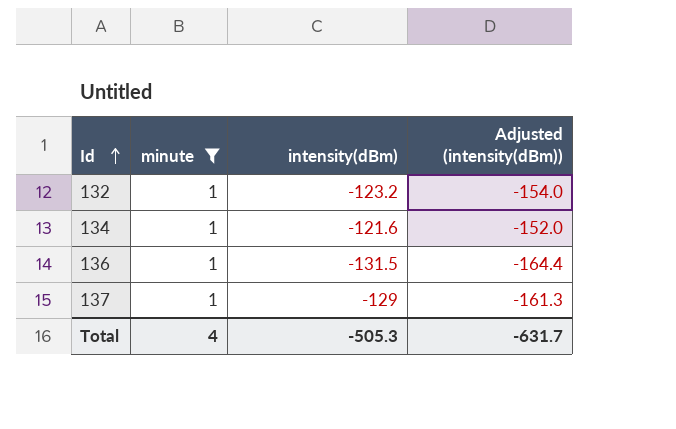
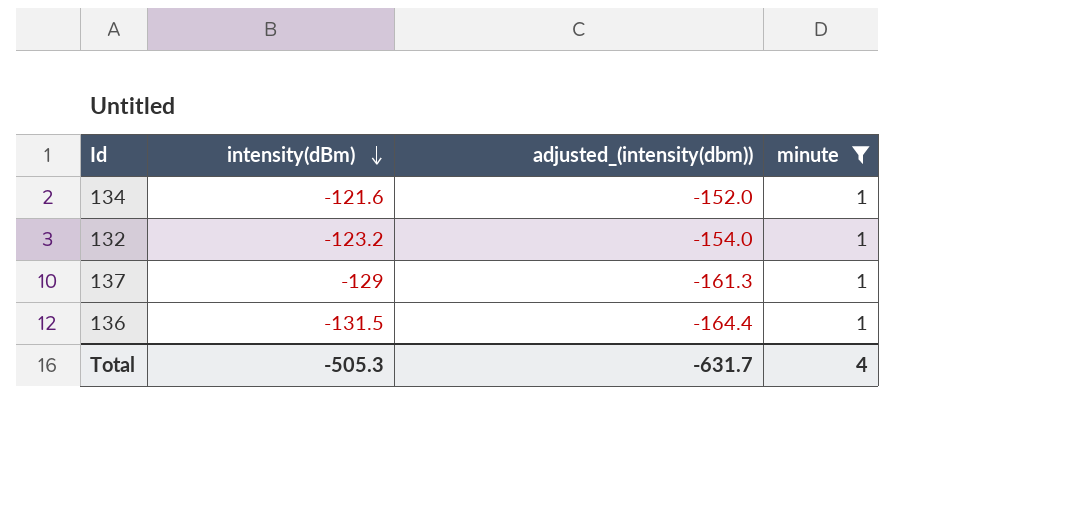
row order: Id ascending -> intensity(dBm) descending
column name: Adjusted (intensity(dBm)) -> adjusted_(intensity(dbm))
column minute | position: 2 -> 4

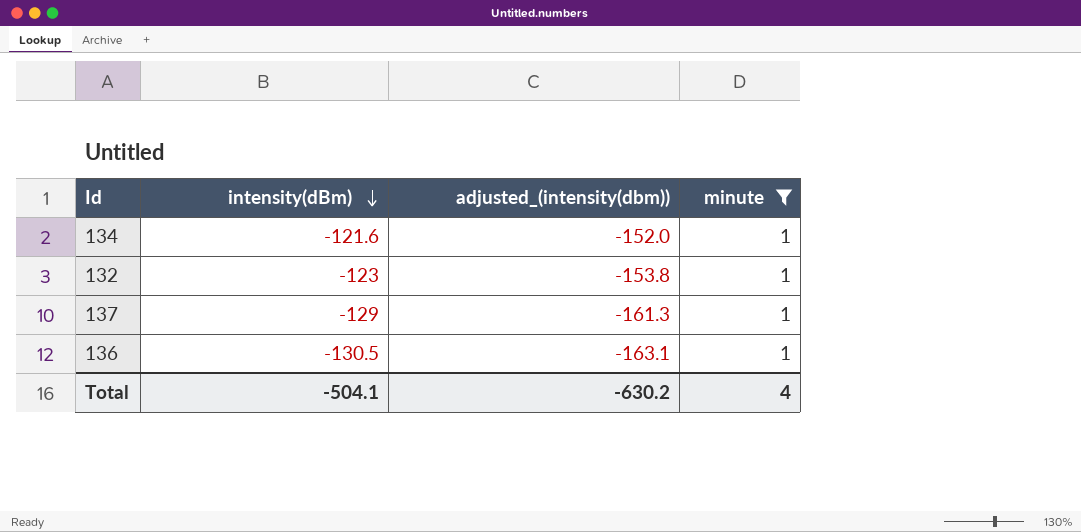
132 | intensity(dBm): -123.2 -> -123
132 | adjusted_(intensity(dbm)): -154.0 -> -153.8
136 | intensity(dBm): -131.5 -> -130.5
136 | adjusted_(intensity(dbm)): -164.4 -> -163.1
Total | intensity(dBm): -505.3 -> -504.1
Total | adjusted_(intensity(dbm)): -631.7 -> -630.2

